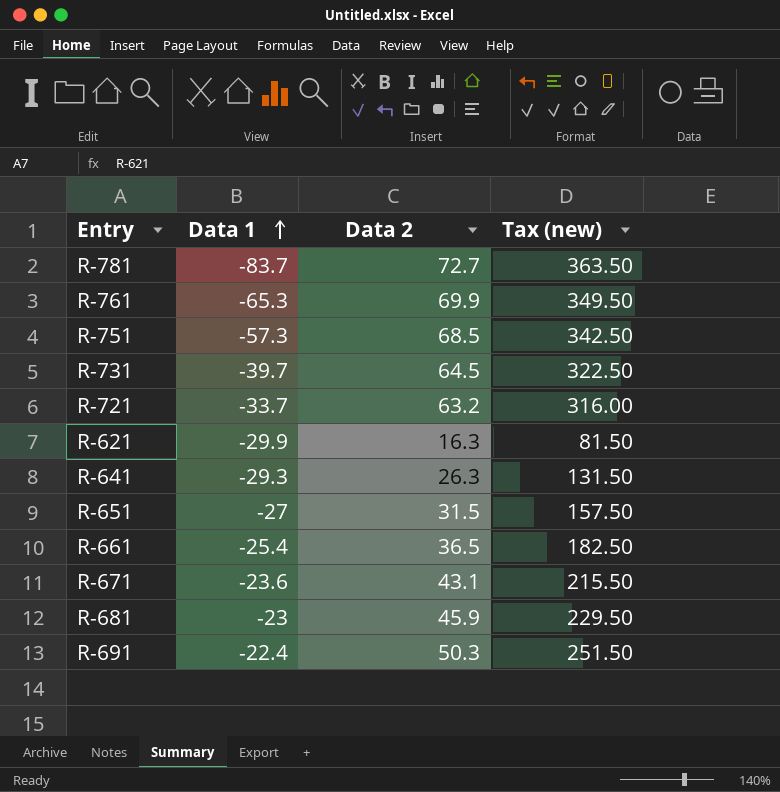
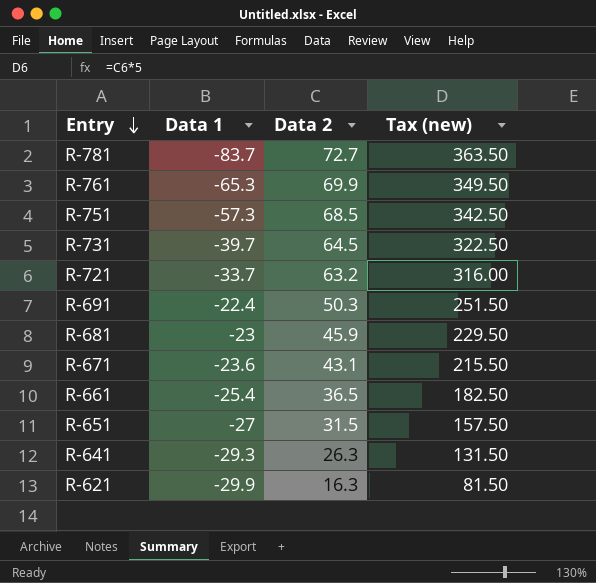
row order: Data 1 ascending -> Entry descending

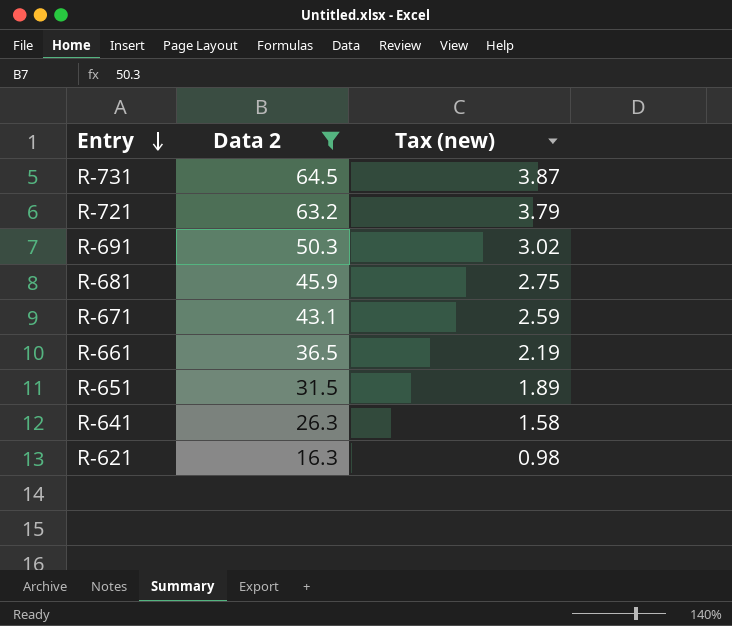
filter: none -> Data 2 <= 64.5
column Data 1 | position: 2 -> none
column Tax (new) | formula: [Data 2] * 5 -> [Data 2] * 0.06

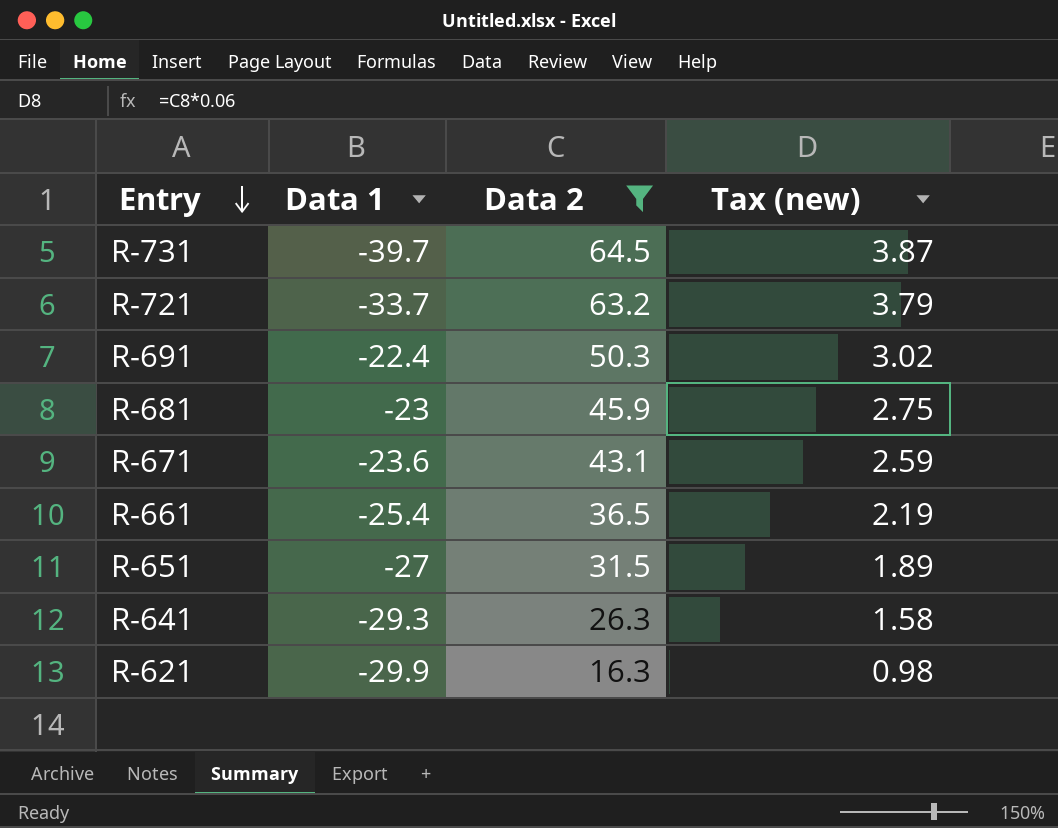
column Data 1 | position: none -> 2

